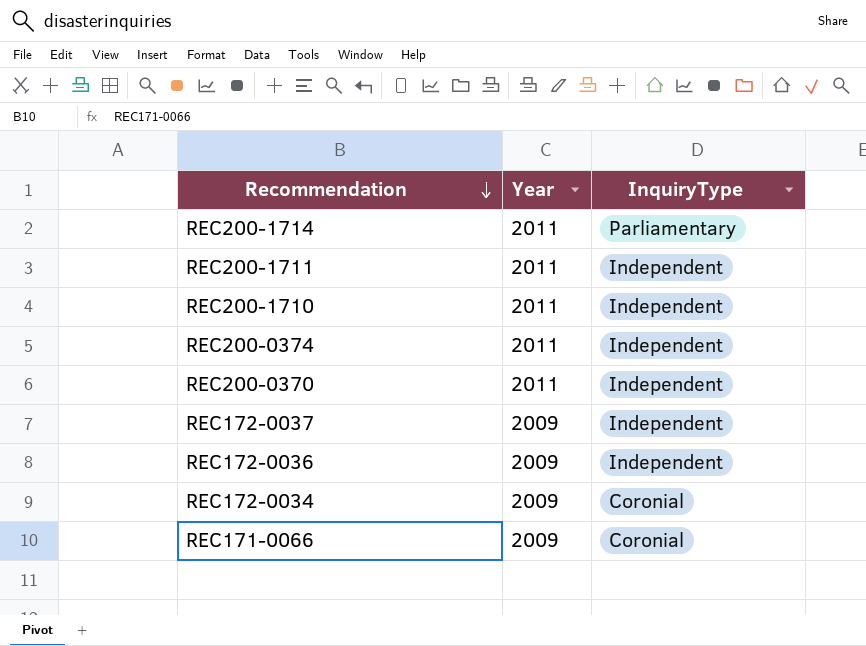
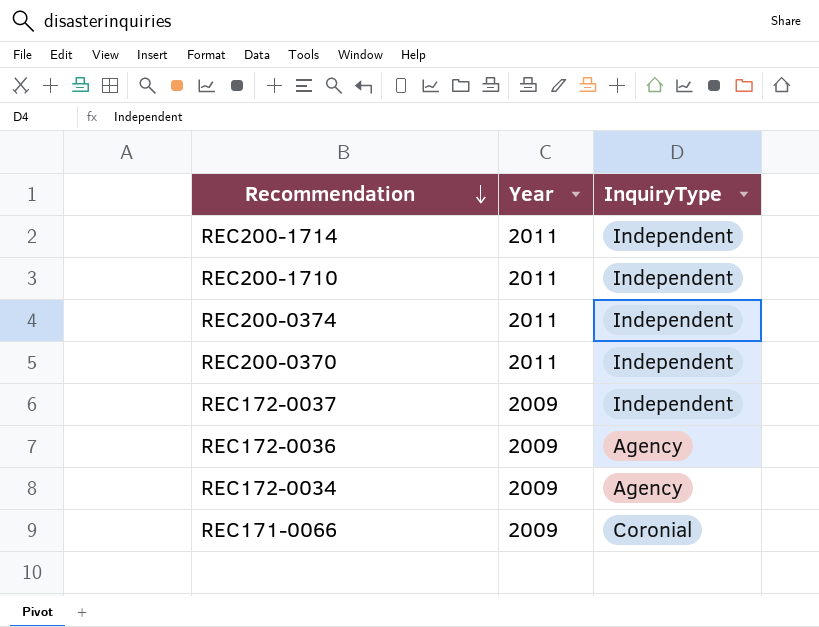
row REC200-1711: 2011 | Independent -> none
REC200-1714 | InquiryType: Parliamentary -> Independent
REC172-0036 | InquiryType: Independent -> Agency
REC172-0034 | InquiryType: Coronial -> Agency

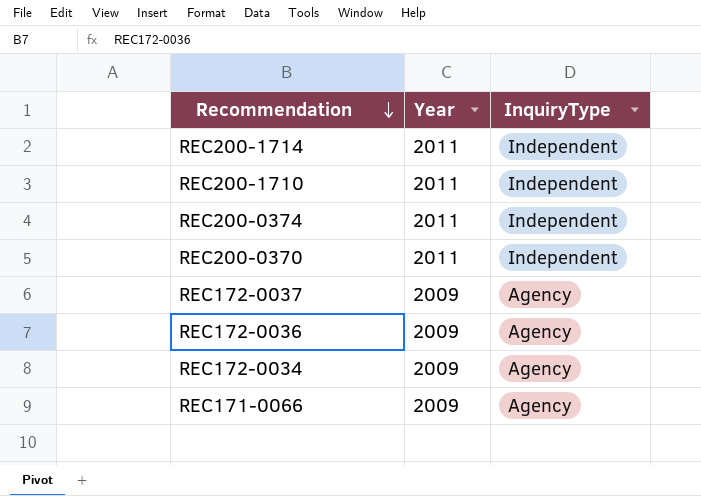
REC172-0037 | InquiryType: Independent -> Agency
REC171-0066 | InquiryType: Coronial -> Agency

